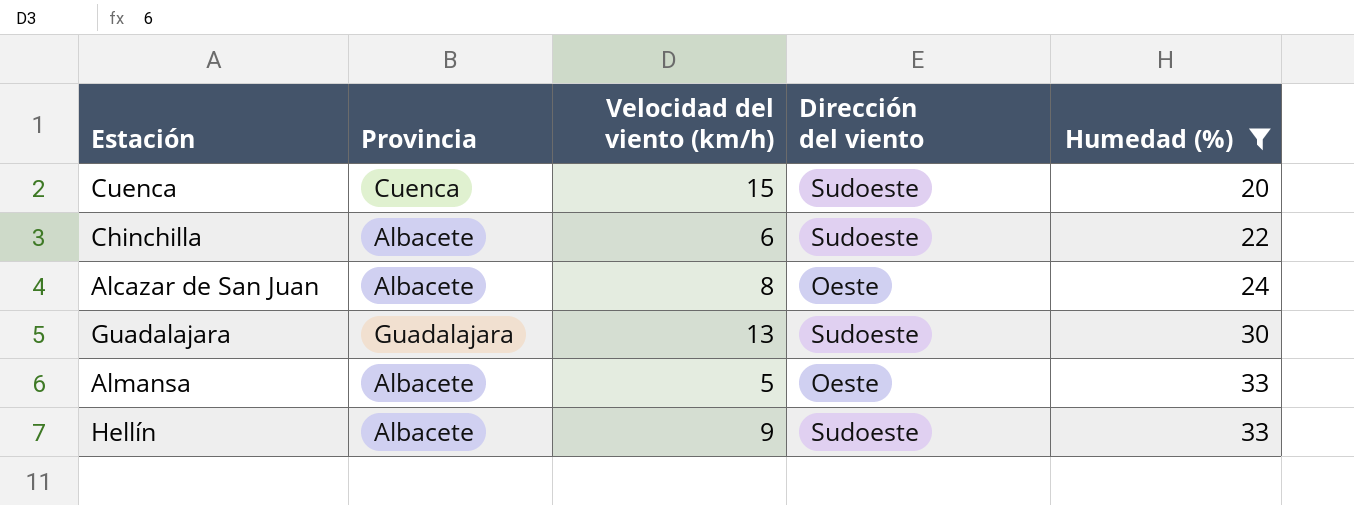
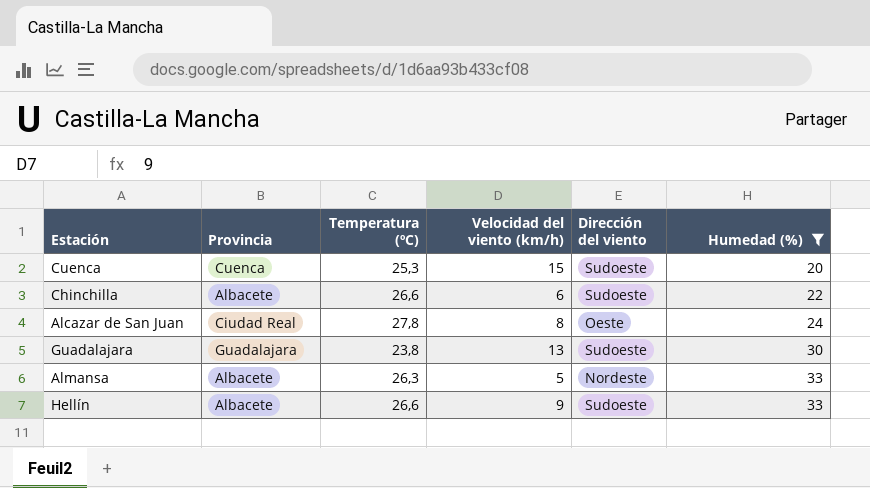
column Temperatura (ºC) | position: none -> 3
Alcazar de San Juan | Provincia: Albacete -> Ciudad Real
Almansa | Dirección del viento: Oeste -> Nordeste

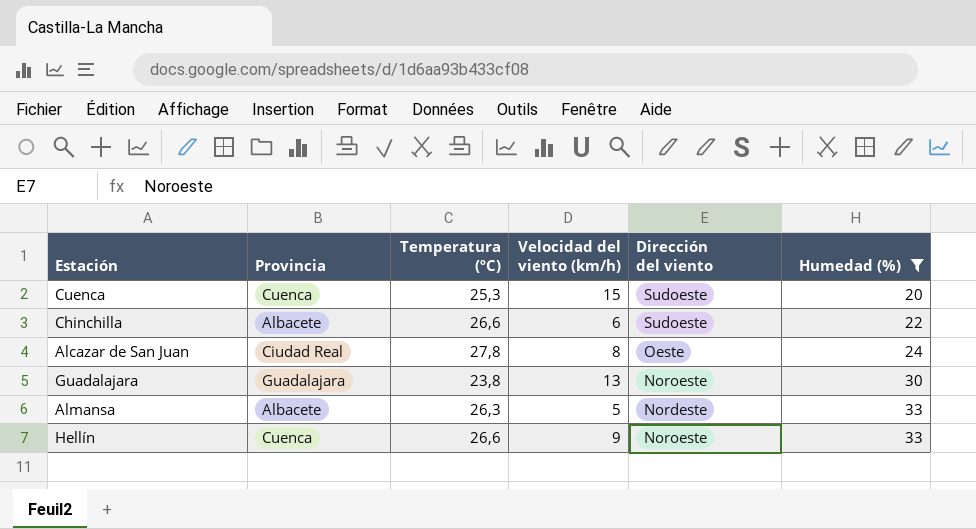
Guadalajara | Dirección del viento: Sudoeste -> Noroeste
Hellín | Provincia: Albacete -> Cuenca
Hellín | Dirección del viento: Sudoeste -> Noroeste

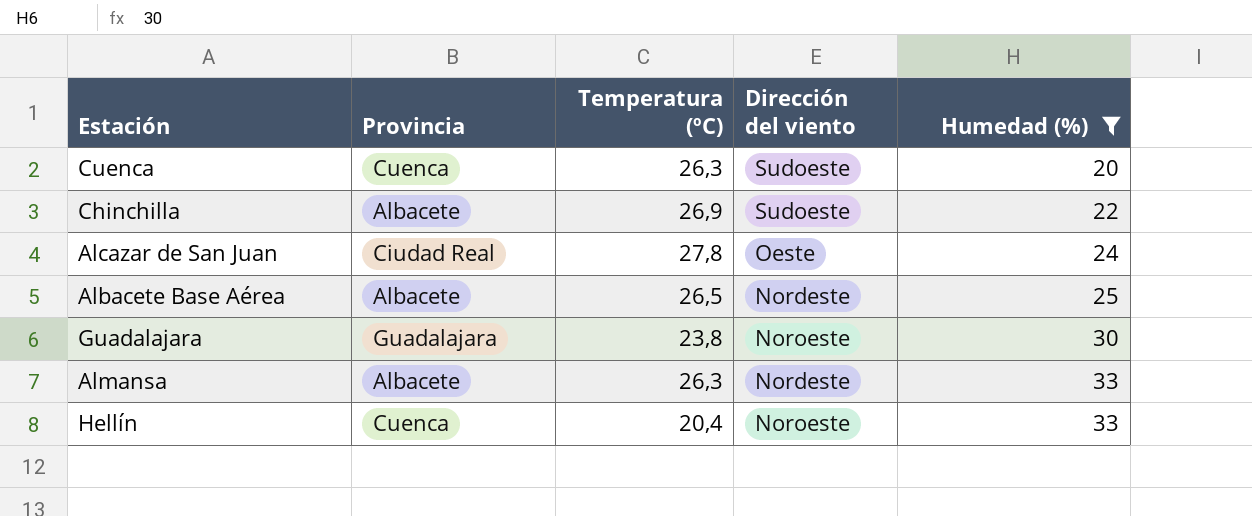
column Velocidad del viento (km/h) | position: 4 -> none
Cuenca | Temperatura (ºC): 25,3 -> 26,3
Chinchilla | Temperatura (ºC): 26,6 -> 26,9
row Albacete Base Aérea: none -> Albacete | 26,5 | Nordeste | 25
Hellín | Temperatura (ºC): 26,6 -> 20,4

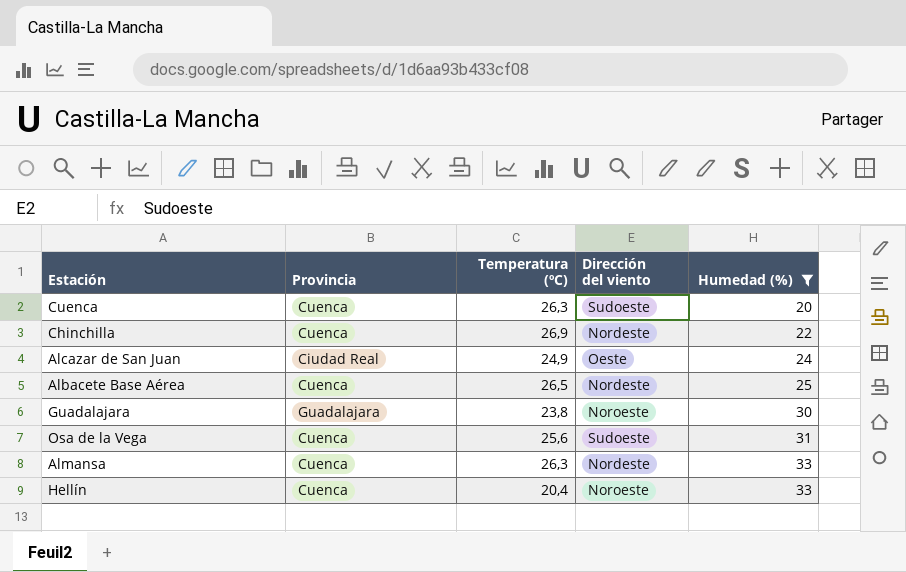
Chinchilla | Provincia: Albacete -> Cuenca
Chinchilla | Dirección del viento: Sudoeste -> Nordeste
Alcazar de San Juan | Temperatura (ºC): 27,8 -> 24,9
Albacete Base Aérea | Provincia: Albacete -> Cuenca
row Osa de la Vega: none -> Cuenca | 25,6 | Sudoeste | 31
Almansa | Provincia: Albacete -> Cuenca

